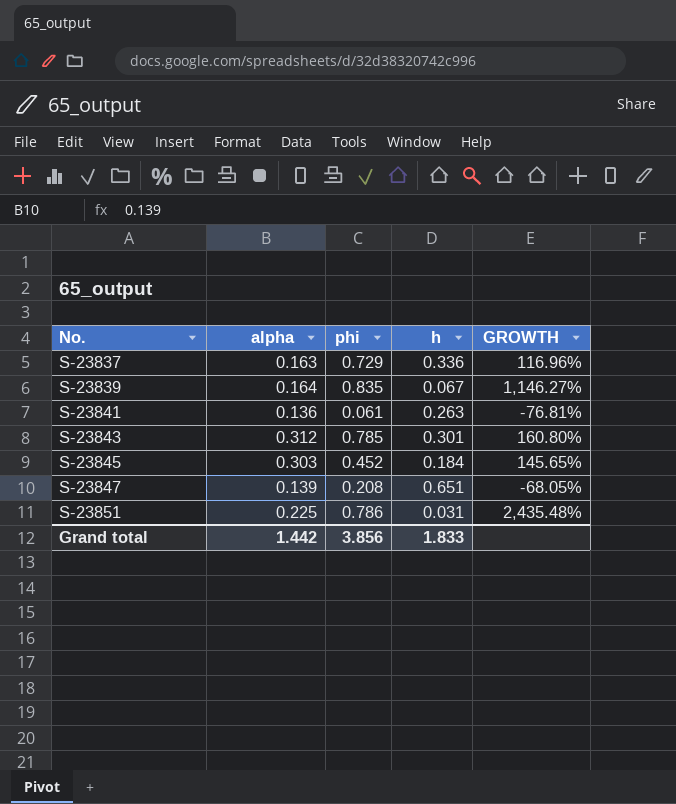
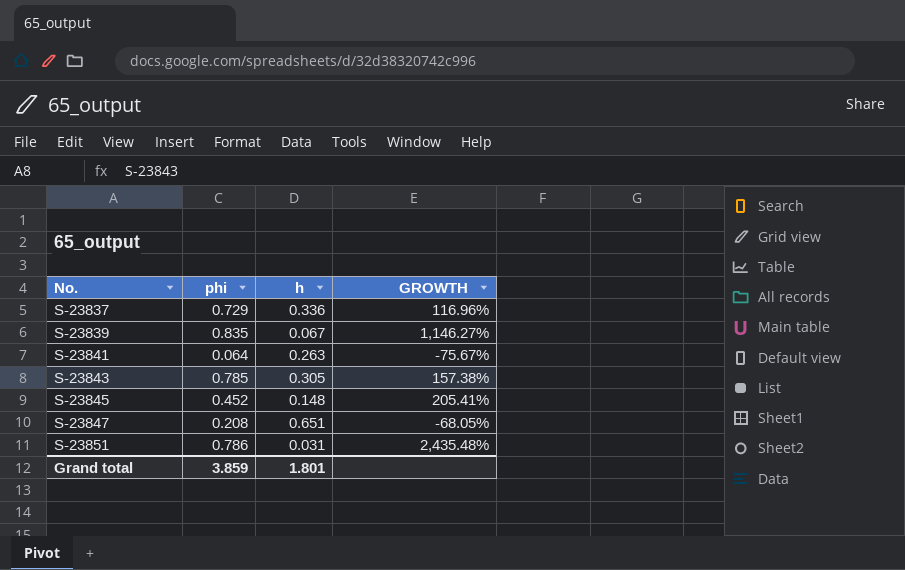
column alpha | position: 2 -> none
S-23841 | phi: 0.061 -> 0.064
S-23841 | GROWTH: -76.81% -> -75.67%
S-23843 | h: 0.301 -> 0.305
S-23843 | GROWTH: 160.80% -> 157.38%
S-23845 | h: 0.184 -> 0.148
S-23845 | GROWTH: 145.65% -> 205.41%
Grand total | phi: 3.856 -> 3.859
Grand total | h: 1.833 -> 1.801

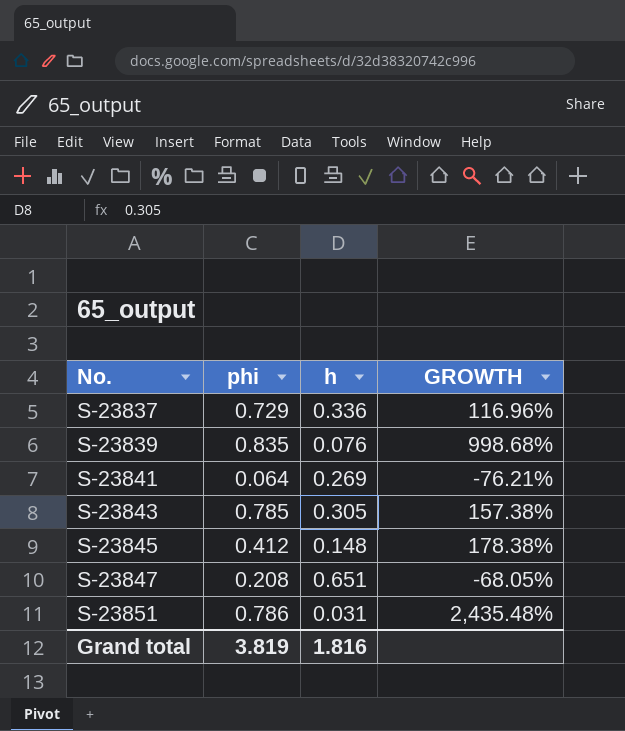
S-23839 | h: 0.067 -> 0.076
S-23839 | GROWTH: 1,146.27% -> 998.68%
S-23841 | h: 0.263 -> 0.269
S-23841 | GROWTH: -75.67% -> -76.21%
S-23845 | phi: 0.452 -> 0.412
S-23845 | GROWTH: 205.41% -> 178.38%
Grand total | phi: 3.859 -> 3.819
Grand total | h: 1.801 -> 1.816

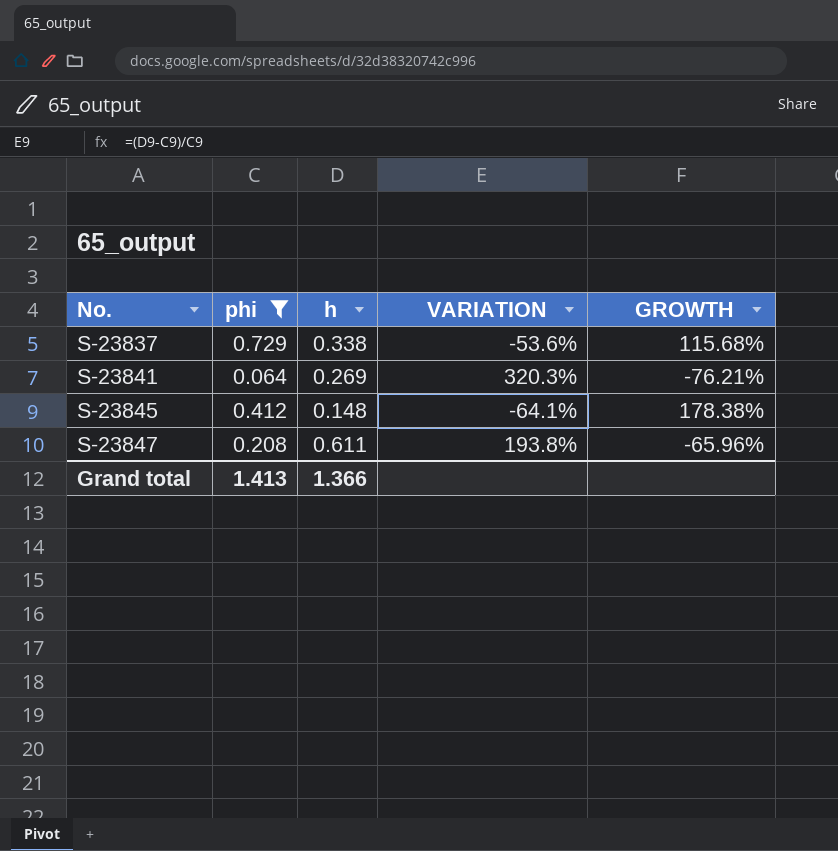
filter: none -> phi <= 0.729
column VARIATION | formula: none -> ([h] - [phi]) / [phi]
S-23837 | h: 0.336 -> 0.338
S-23837 | GROWTH: 116.96% -> 115.68%
S-23847 | h: 0.651 -> 0.611
S-23847 | GROWTH: -68.05% -> -65.96%
Grand total | phi: 3.819 -> 1.413
Grand total | h: 1.816 -> 1.366

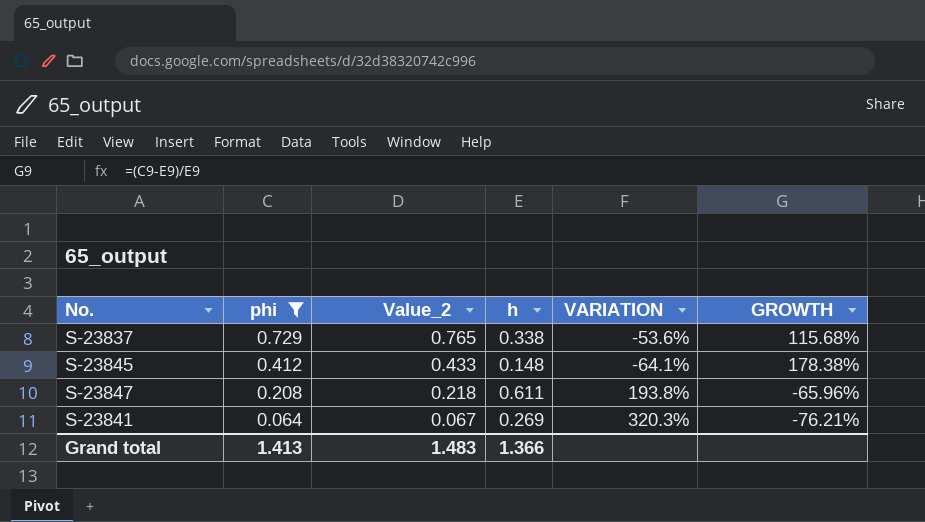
row order: No. ascending -> phi descending
column Value_2 | formula: none -> [phi] * 1.05

